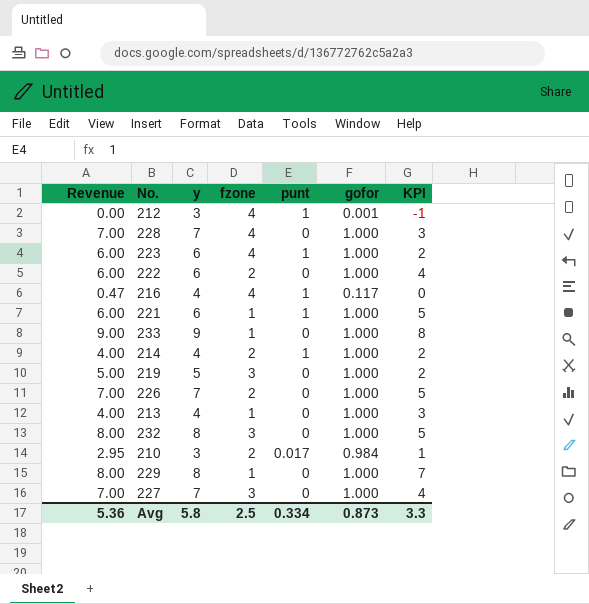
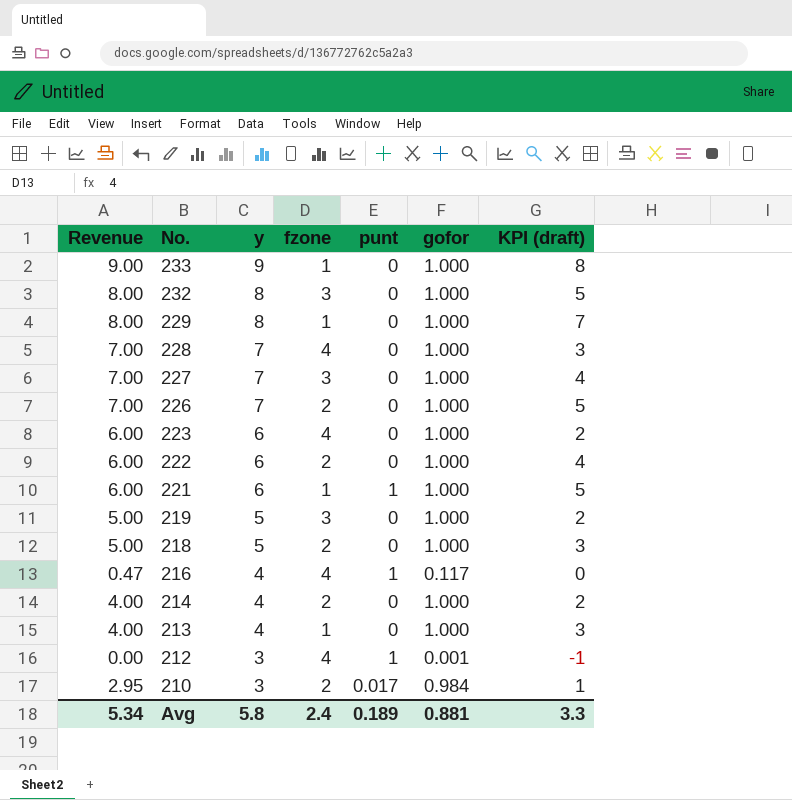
row order: none -> No. descending
column name: KPI -> KPI (draft)
223 | punt: 1 -> 0
row 218: none -> 5.00 | 5 | 2 | 0 | 1.000 | 3
214 | punt: 1 -> 0
Avg | Revenue: 5.36 -> 5.34
Avg | fzone: 2.5 -> 2.4
Avg | punt: 0.334 -> 0.189
Avg | gofor: 0.873 -> 0.881

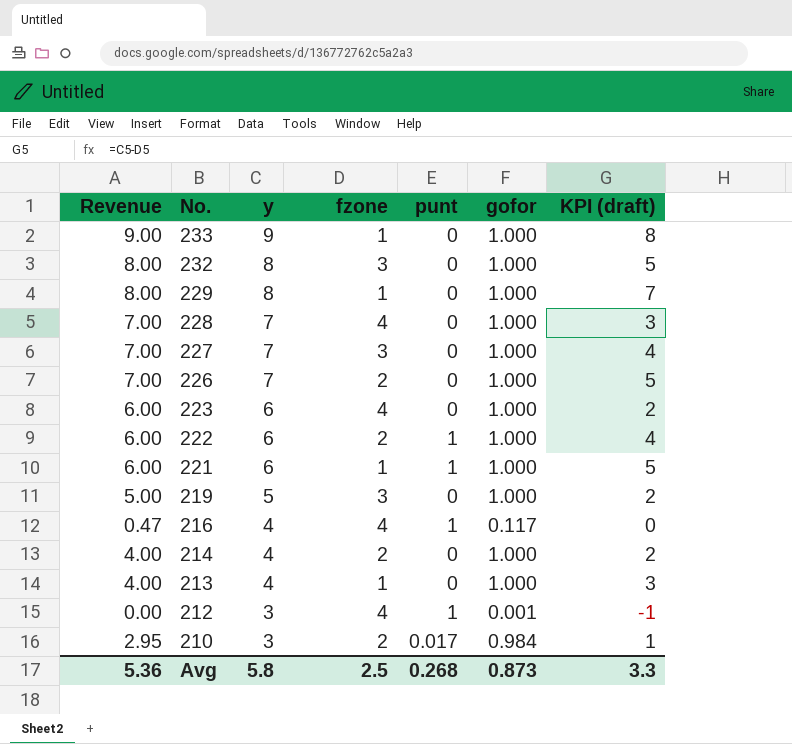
row 218: 5.00 | 5 | 2 | 0 | 1.000 | 3 -> none
222 | punt: 0 -> 1
Avg | Revenue: 5.34 -> 5.36
Avg | fzone: 2.4 -> 2.5
Avg | punt: 0.189 -> 0.268
Avg | gofor: 0.881 -> 0.873

